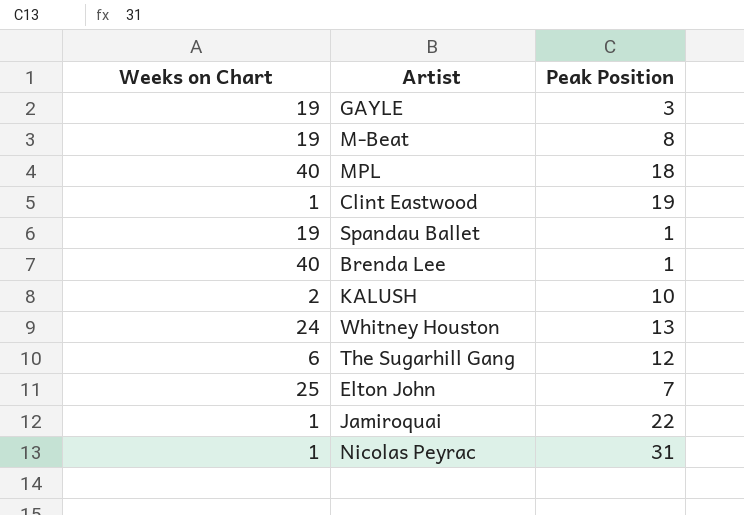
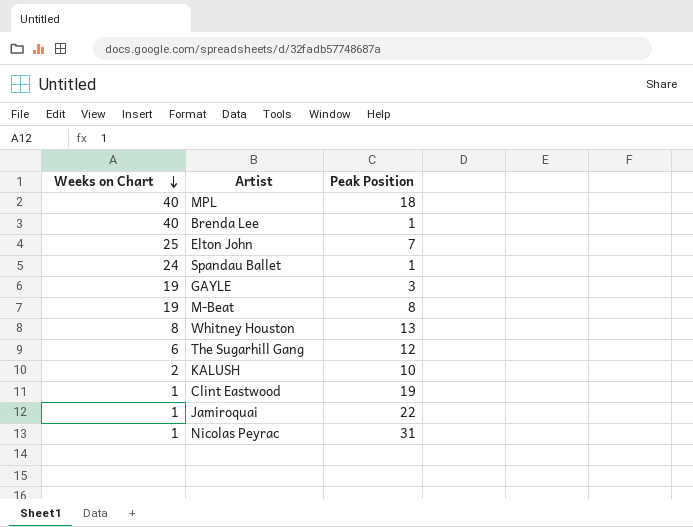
row order: none -> Weeks on Chart descending
Spandau Ballet | Weeks on Chart: 19 -> 24
Whitney Houston | Weeks on Chart: 24 -> 8

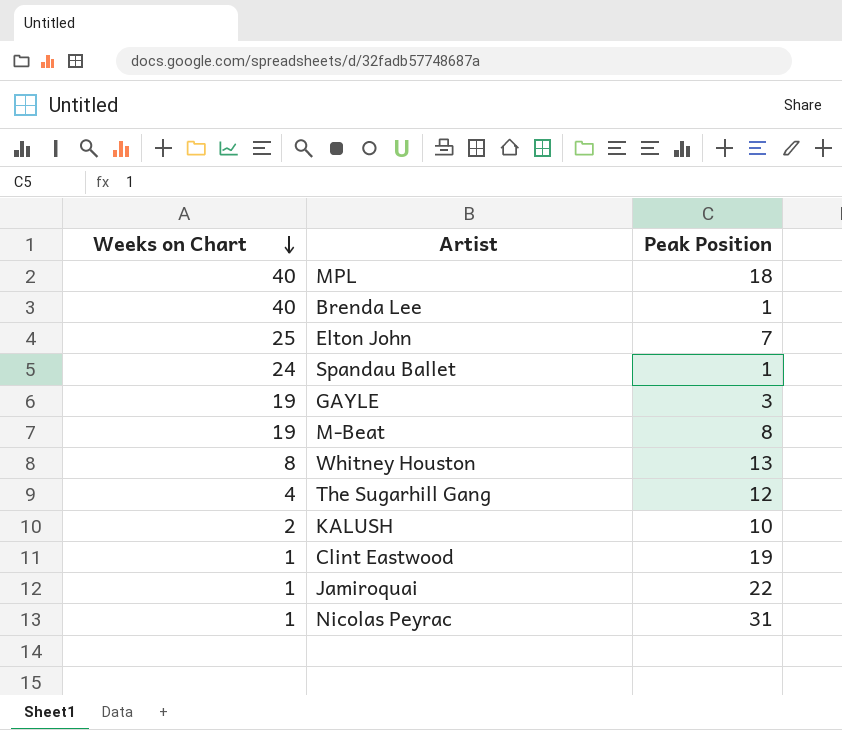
The Sugarhill Gang | Weeks on Chart: 6 -> 4

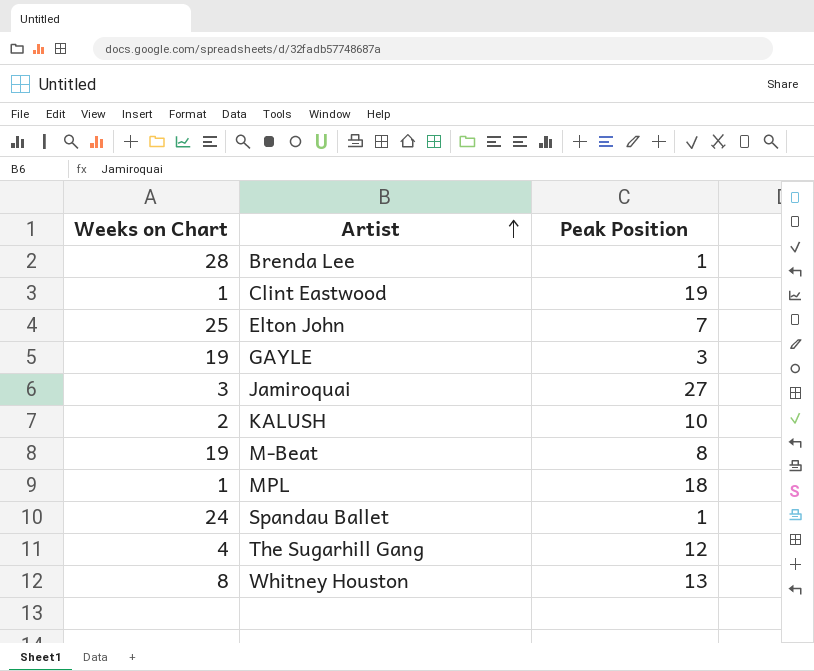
row order: Weeks on Chart descending -> Artist ascending
row Nicolas Peyrac: 1 | 31 -> none
Brenda Lee | Weeks on Chart: 40 -> 28
Jamiroquai | Weeks on Chart: 1 -> 3
Jamiroquai | Peak Position: 22 -> 27
MPL | Weeks on Chart: 40 -> 1

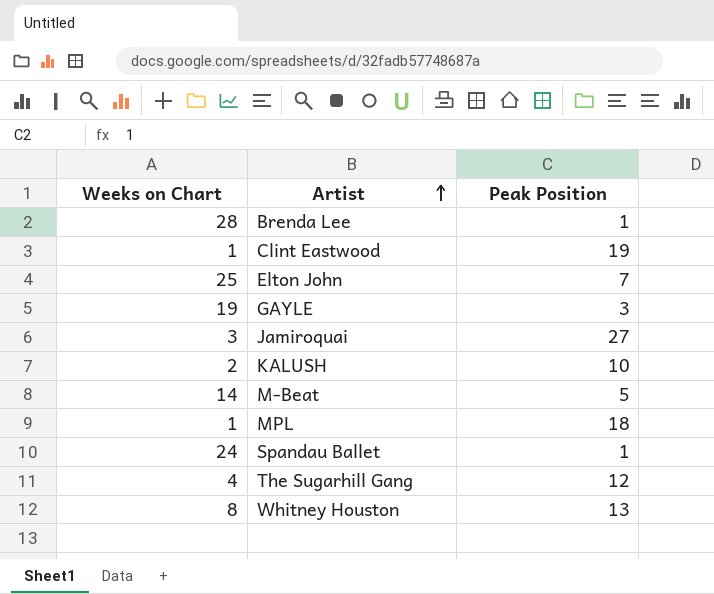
M-Beat | Weeks on Chart: 19 -> 14
M-Beat | Peak Position: 8 -> 5

